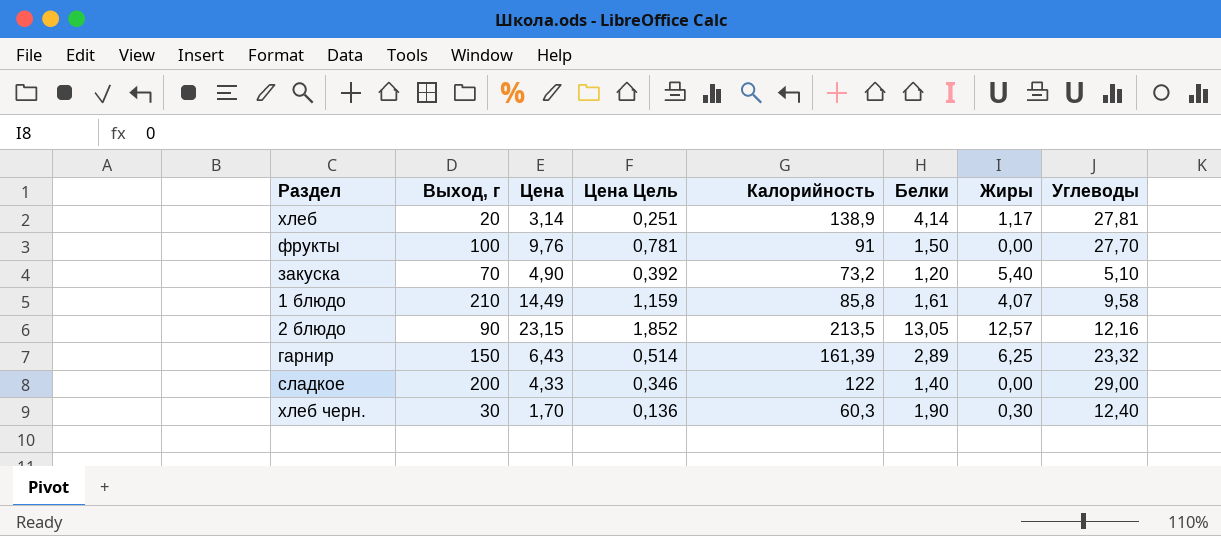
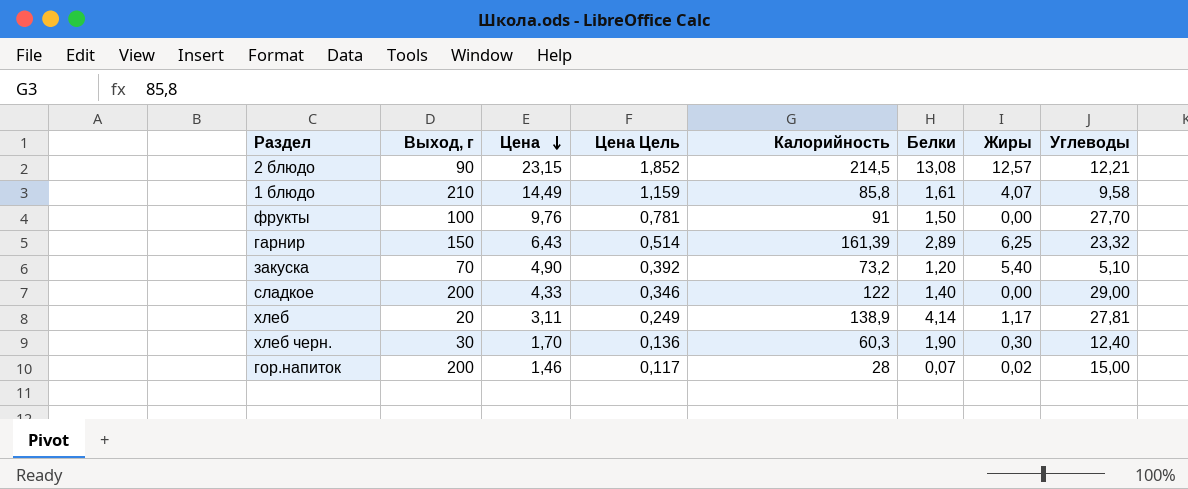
row order: none -> Цена descending
2 блюдо | Калорийность: 213,5 -> 214,5
2 блюдо | Белки: 13,05 -> 13,08
2 блюдо | Углеводы: 12,16 -> 12,21
хлеб | Цена: 3,14 -> 3,11
хлеб | Цена Цель: 0,251 -> 0,249
row гор.напиток: none -> 200 | 1,46 | 0,117 | 28 | 0,07 | 0,02 | 15,00

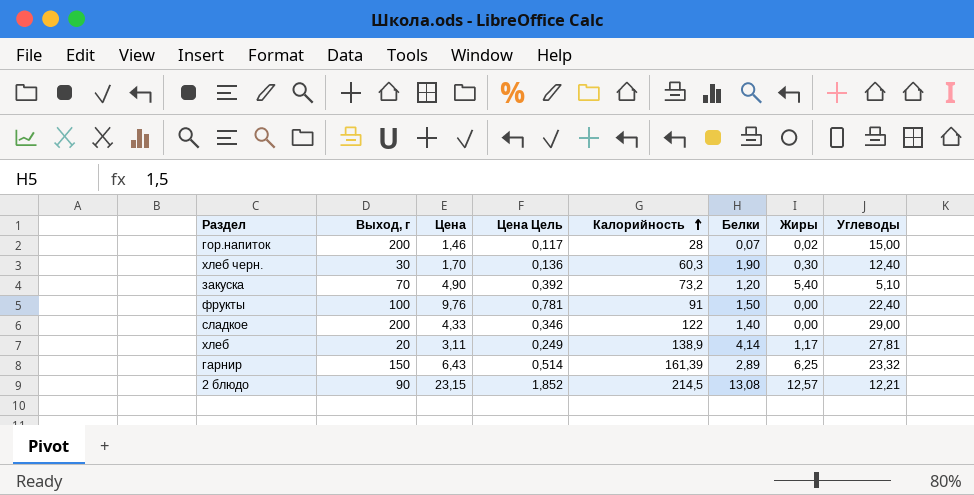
row order: Цена descending -> Калорийность ascending
row 1 блюдо: 210 | 14,49 | 1,159 | 85,8 | 1,61 | 4,07 | 9,58 -> none
фрукты | Углеводы: 27,70 -> 22,40

